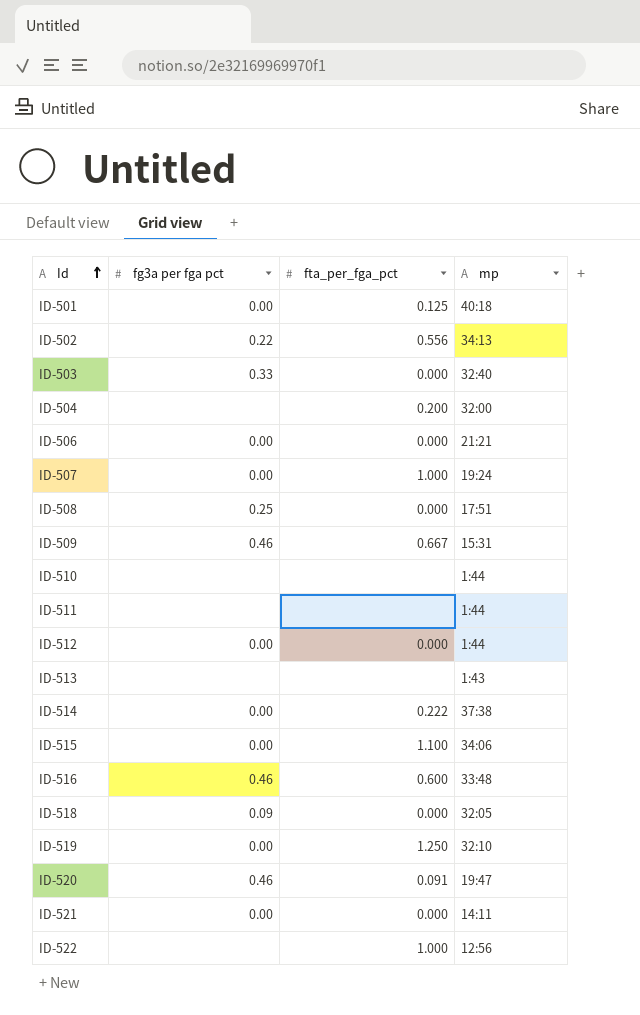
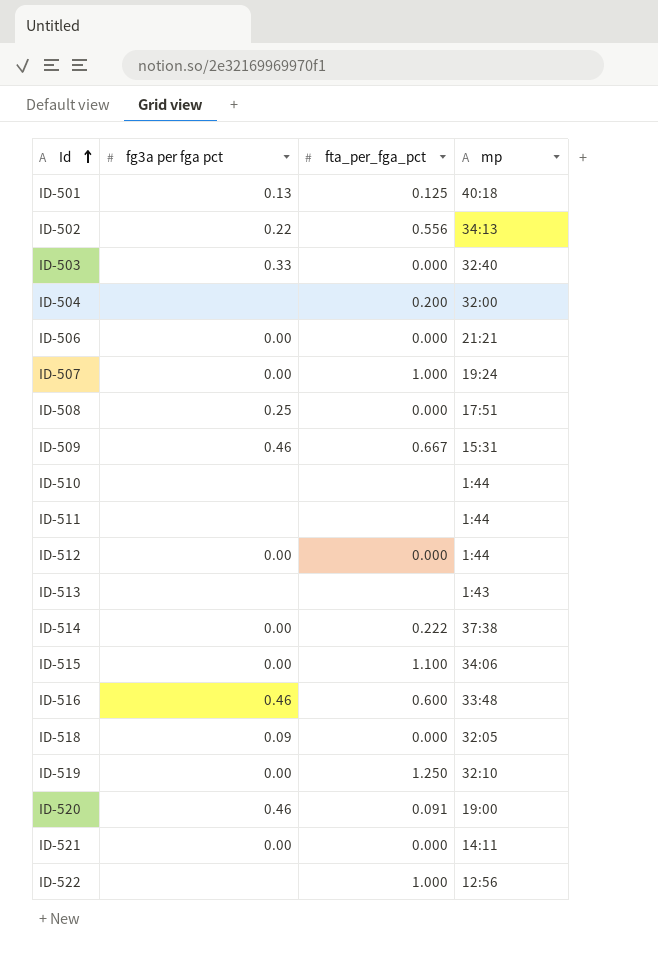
ID-501 | fg3a per fga pct: 0.00 -> 0.13
ID-520 | mp: 19:47 -> 19:00

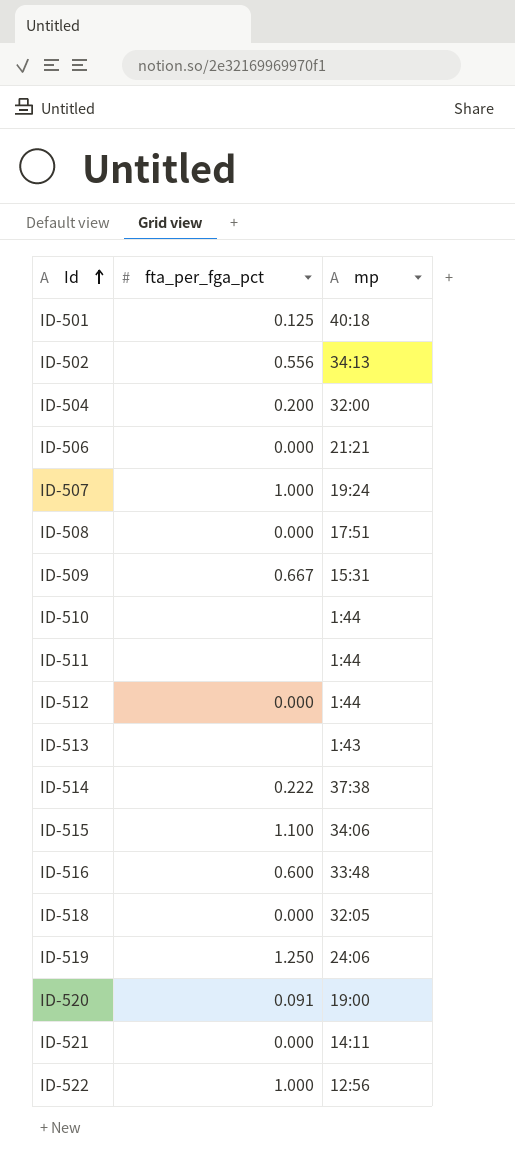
column fg3a per fga pct | position: 2 -> none
row ID-503: 0.33 | 0.000 | 32:40 -> none
ID-519 | mp: 32:10 -> 24:06

